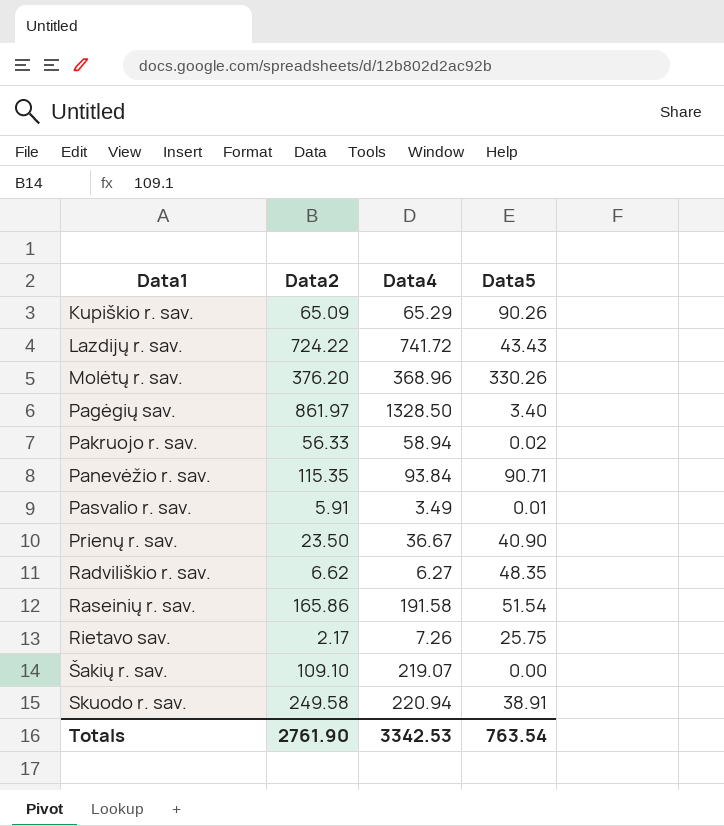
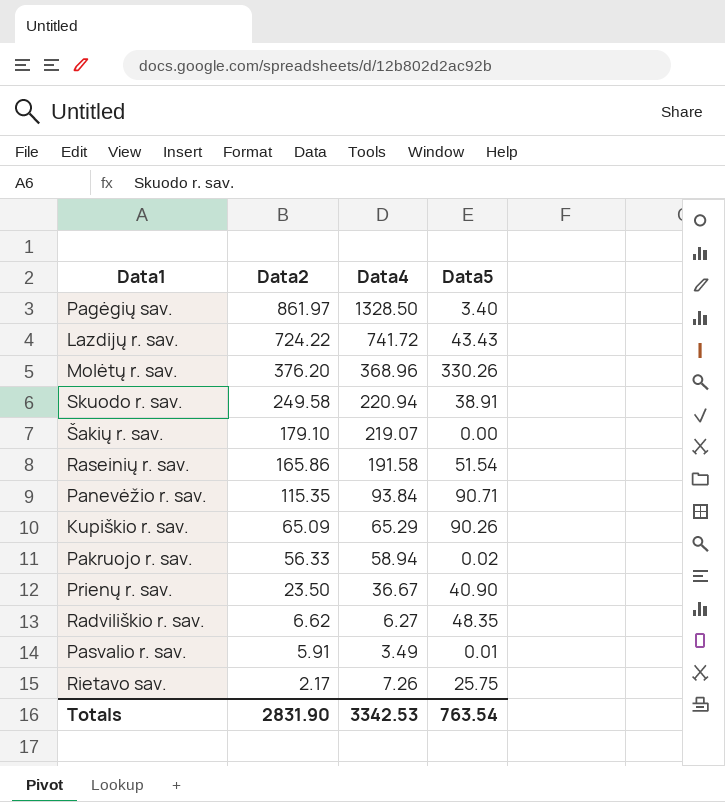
row order: Data1 ascending -> Data2 descending
Šakių r. sav. | Data2: 109.10 -> 179.10
Totals | Data2: 2761.90 -> 2831.90

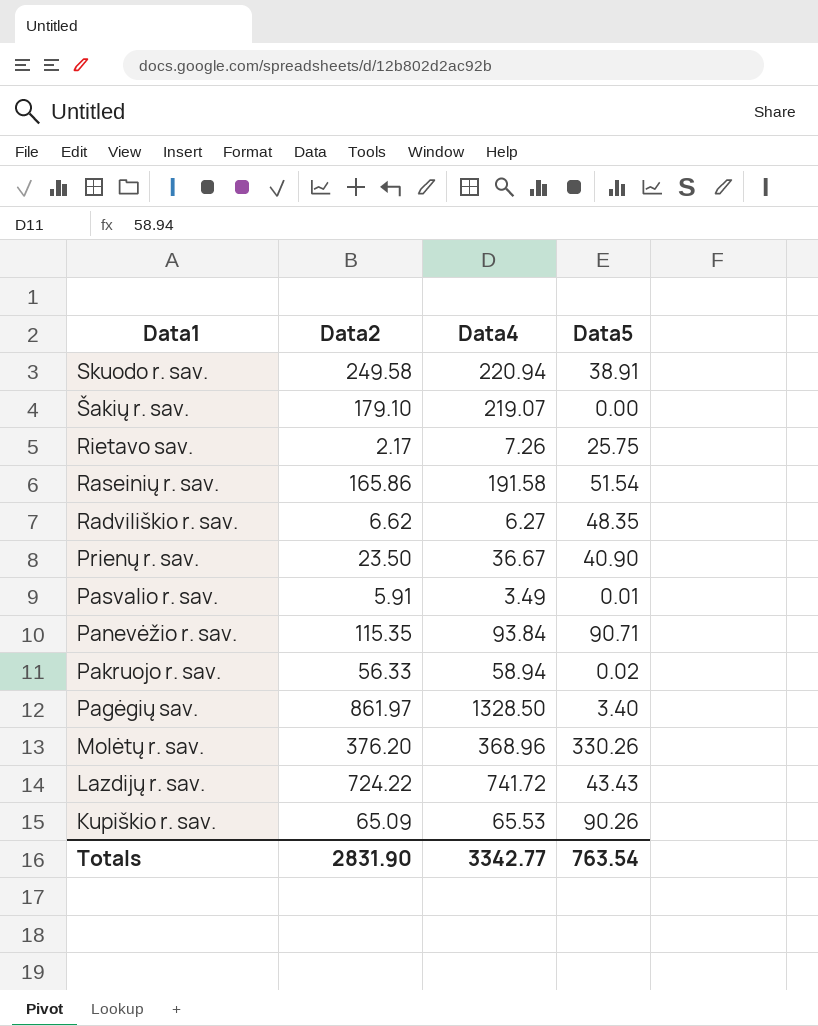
row order: Data2 descending -> Data1 descending
Kupiškio r. sav. | Data4: 65.29 -> 65.53
Totals | Data4: 3342.53 -> 3342.77

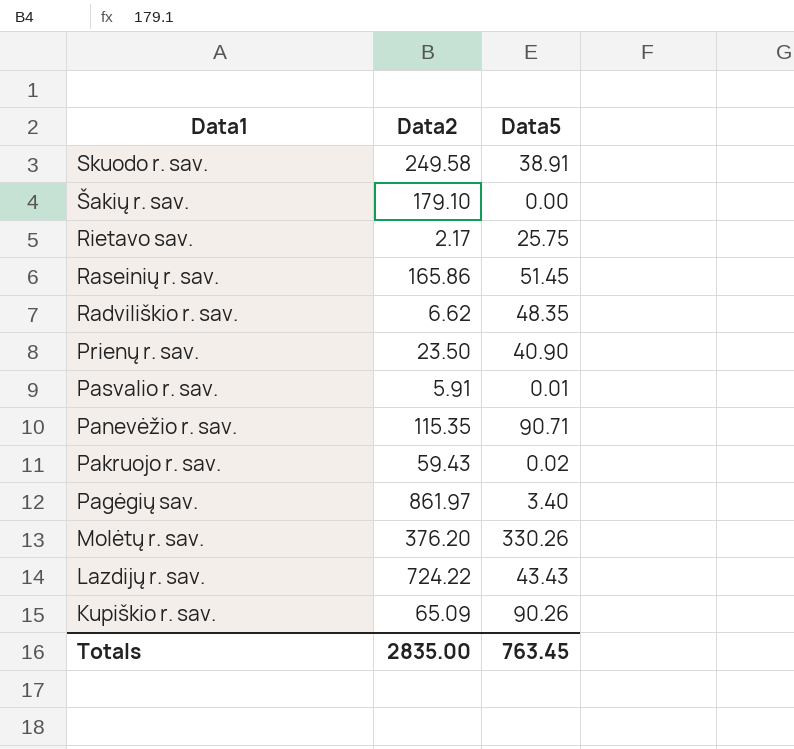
column Data4 | position: 3 -> none
Raseinių r. sav. | Data5: 51.54 -> 51.45
Pakruojo r. sav. | Data2: 56.33 -> 59.43
Totals | Data2: 2831.90 -> 2835.00
Totals | Data5: 763.54 -> 763.45

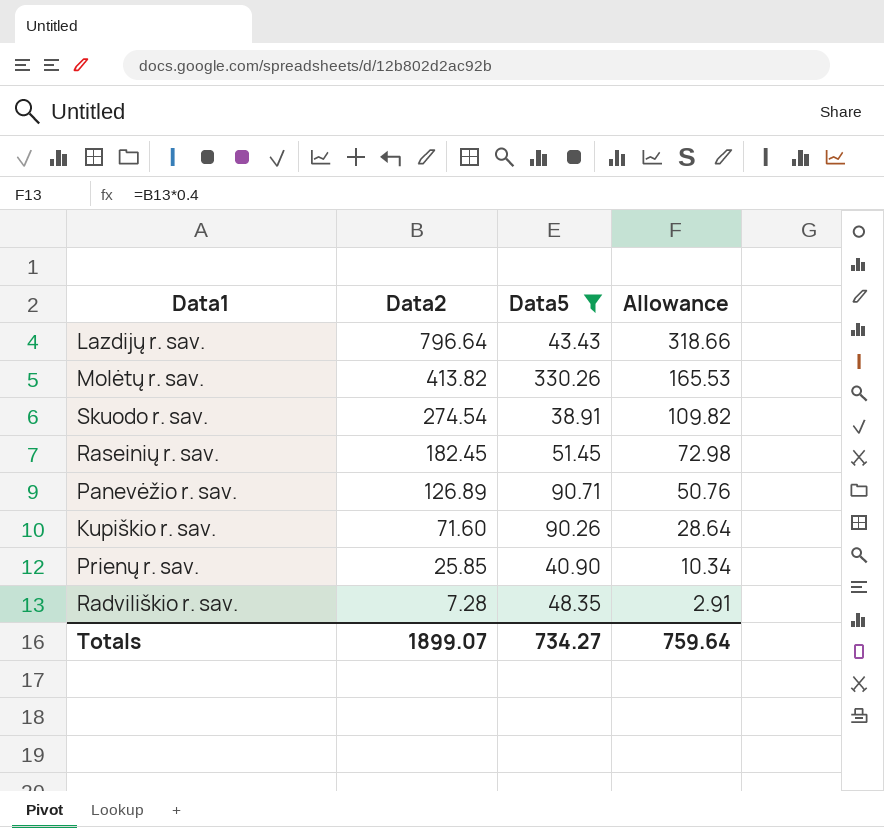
filter: none -> Data5 >= 38.91
row order: Data1 descending -> Data2 descending
column Allowance | formula: none -> [Data2] * 0.4
Lazdijų r. sav. | Data2: 724.22 -> 796.64
Molėtų r. sav. | Data2: 376.20 -> 413.82
Skuodo r. sav. | Data2: 249.58 -> 274.54
Raseinių r. sav. | Data2: 165.86 -> 182.45
Panevėžio r. sav. | Data2: 115.35 -> 126.89
Kupiškio r. sav. | Data2: 65.09 -> 71.60
Prienų r. sav. | Data2: 23.50 -> 25.85
Radviliškio r. sav. | Data2: 6.62 -> 7.28
Totals | Data2: 2835.00 -> 1899.07
Totals | Data5: 763.45 -> 734.27

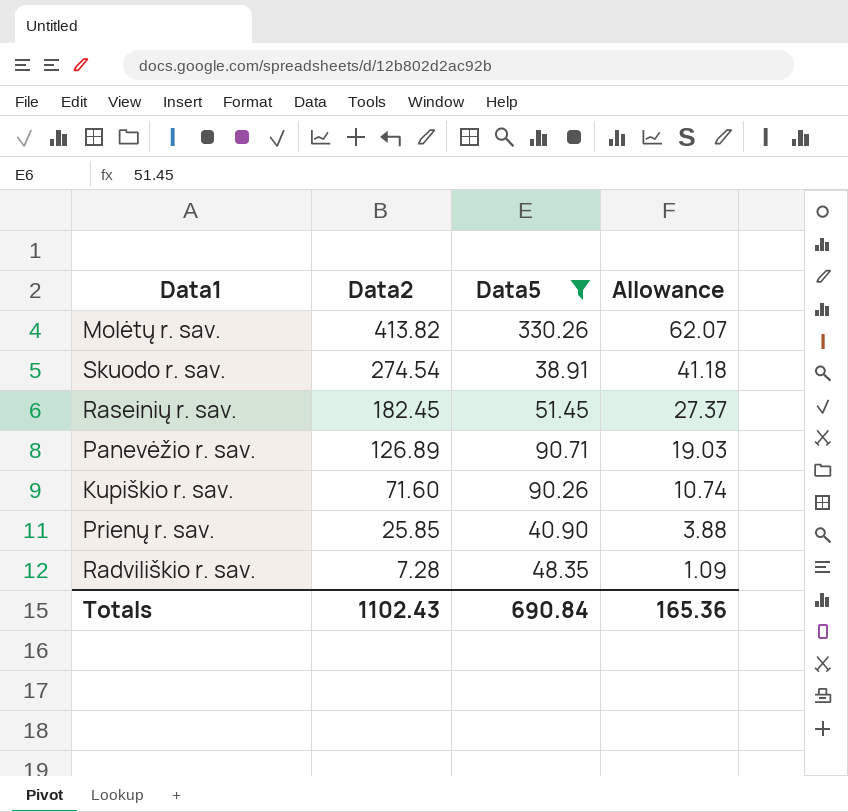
column Allowance | formula: [Data2] * 0.4 -> [Data2] * 0.15
row Lazdijų r. sav.: 796.64 | 43.43 | 318.66 -> none
Totals | Data2: 1899.07 -> 1102.43
Totals | Data5: 734.27 -> 690.84
Totals | Allowance: 759.64 -> 165.36

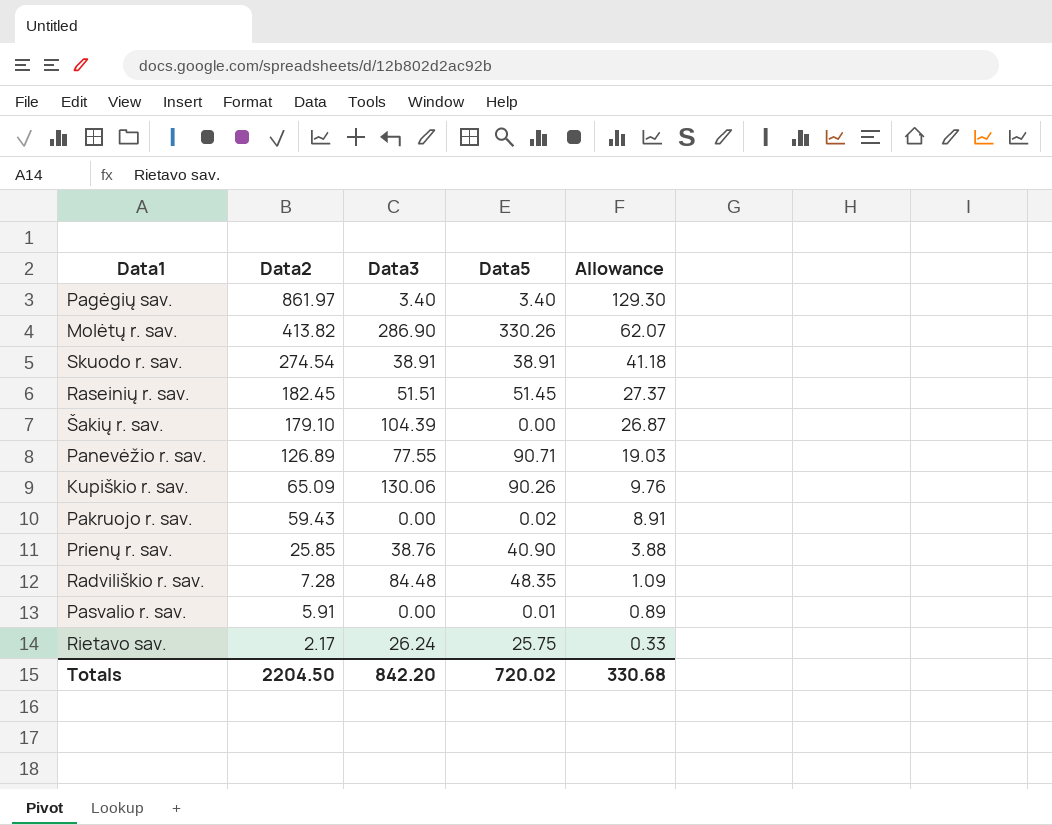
filter: Data5 >= 38.91 -> none
column Data3 | position: none -> 3
Kupiškio r. sav. | Data2: 71.60 -> 65.09
Kupiškio r. sav. | Allowance: 10.74 -> 9.76
Totals | Data2: 1102.43 -> 2204.50
Totals | Data5: 690.84 -> 720.02
Totals | Allowance: 165.36 -> 330.68

